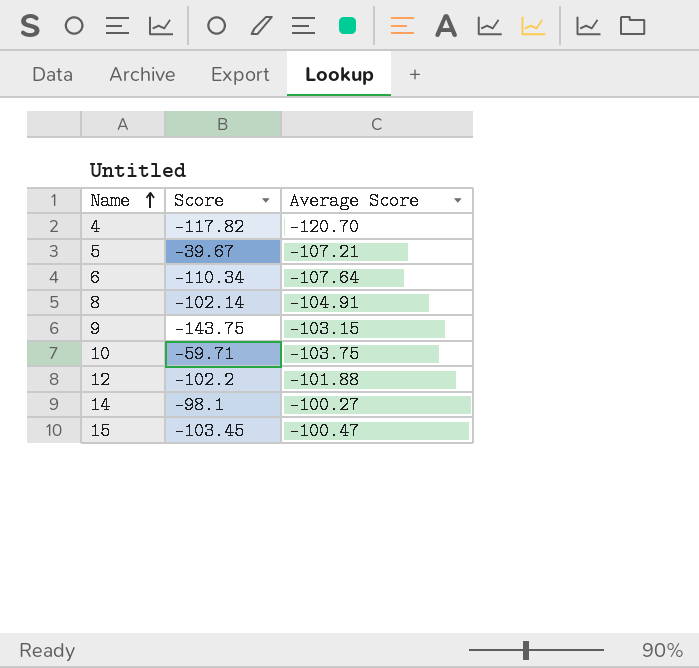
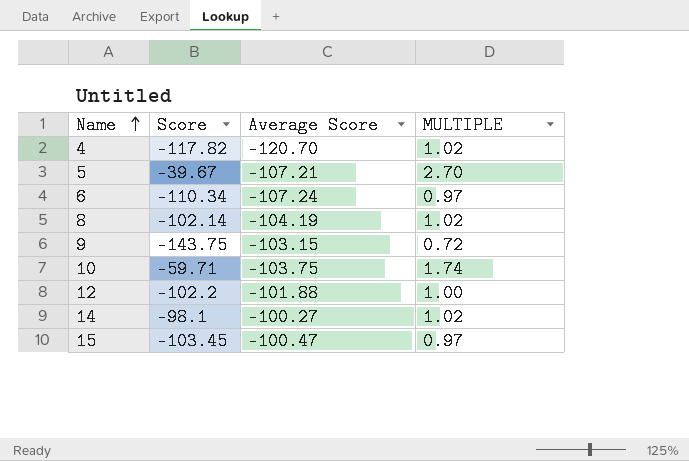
column MULTIPLE | formula: none -> [Average Score] / [Score]
6 | Average Score: -107.64 -> -107.24
8 | Average Score: -104.91 -> -104.19

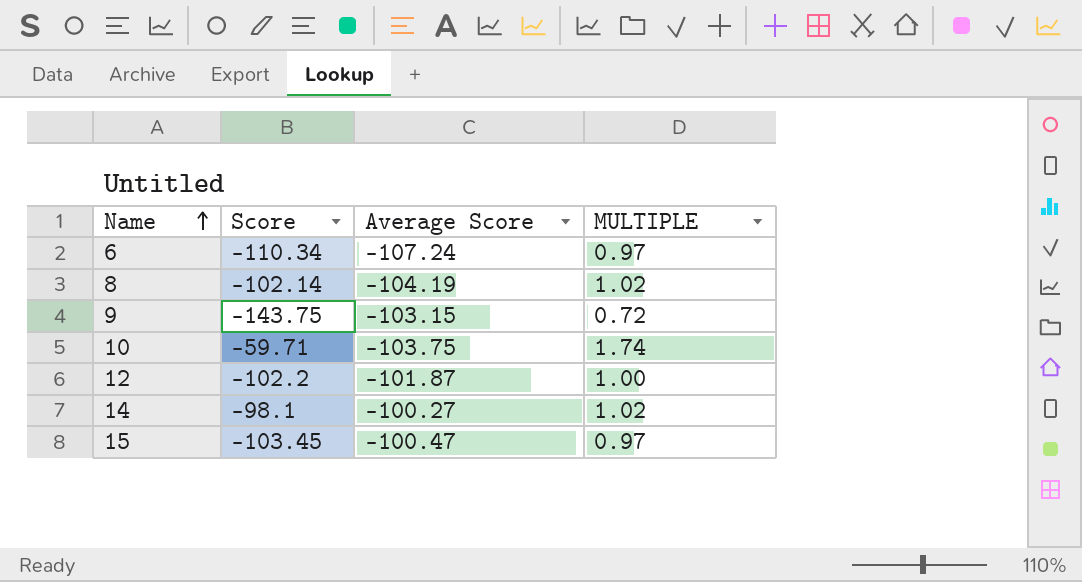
row 4: -117.82 | -120.70 | 1.02 -> none
row 5: -39.67 | -107.21 | 2.70 -> none
12 | Average Score: -101.88 -> -101.87

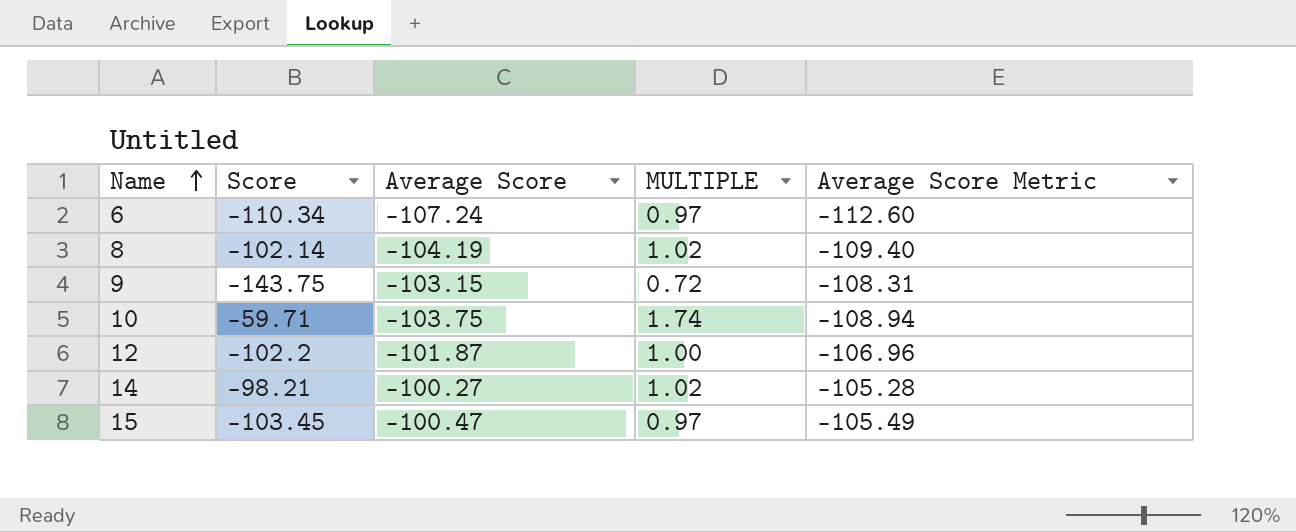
column Average Score Metric | formula: none -> [Average Score] * 1.05
14 | Score: -98.1 -> -98.21

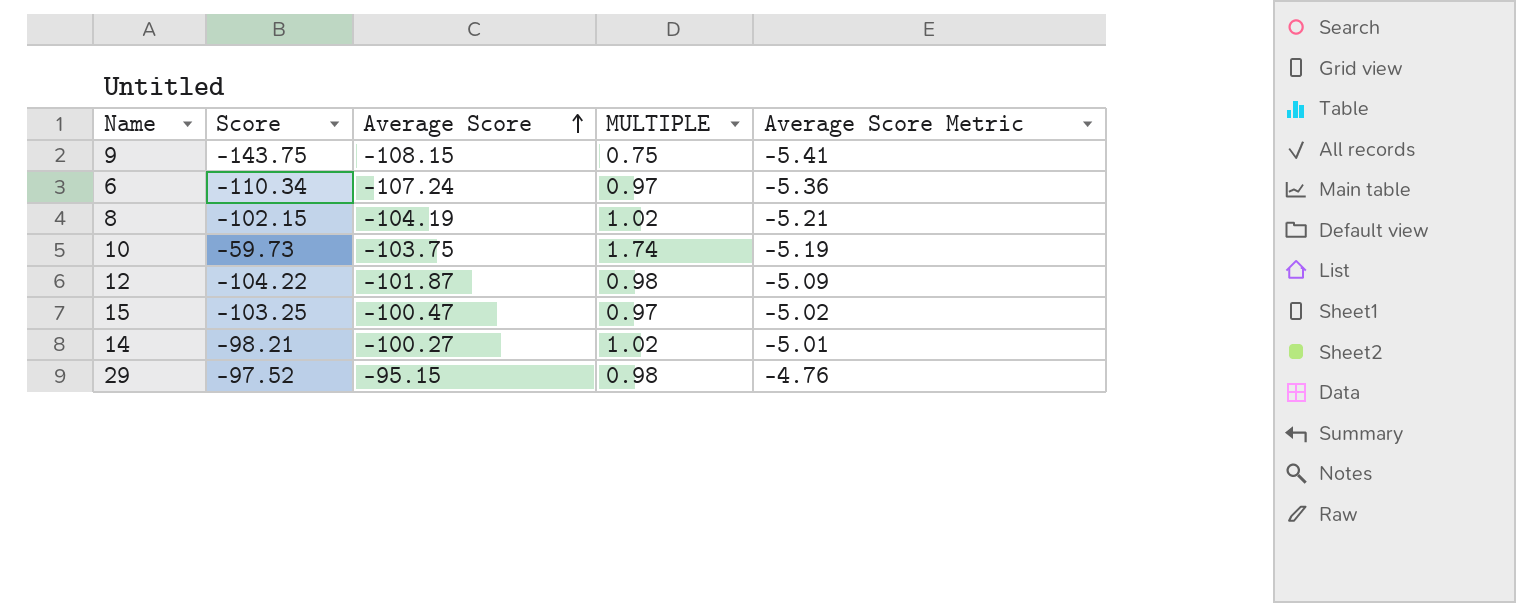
row order: Name ascending -> Average Score ascending
column Average Score Metric | formula: [Average Score] * 1.05 -> [Average Score] * 0.05
9 | Average Score: -103.15 -> -108.15
9 | MULTIPLE: 0.72 -> 0.75
8 | Score: -102.14 -> -102.15
10 | Score: -59.71 -> -59.73
12 | Score: -102.2 -> -104.22
12 | MULTIPLE: 1.00 -> 0.98
15 | Score: -103.45 -> -103.25
row 29: none -> -97.52 | -95.15 | 0.98 | -4.76

